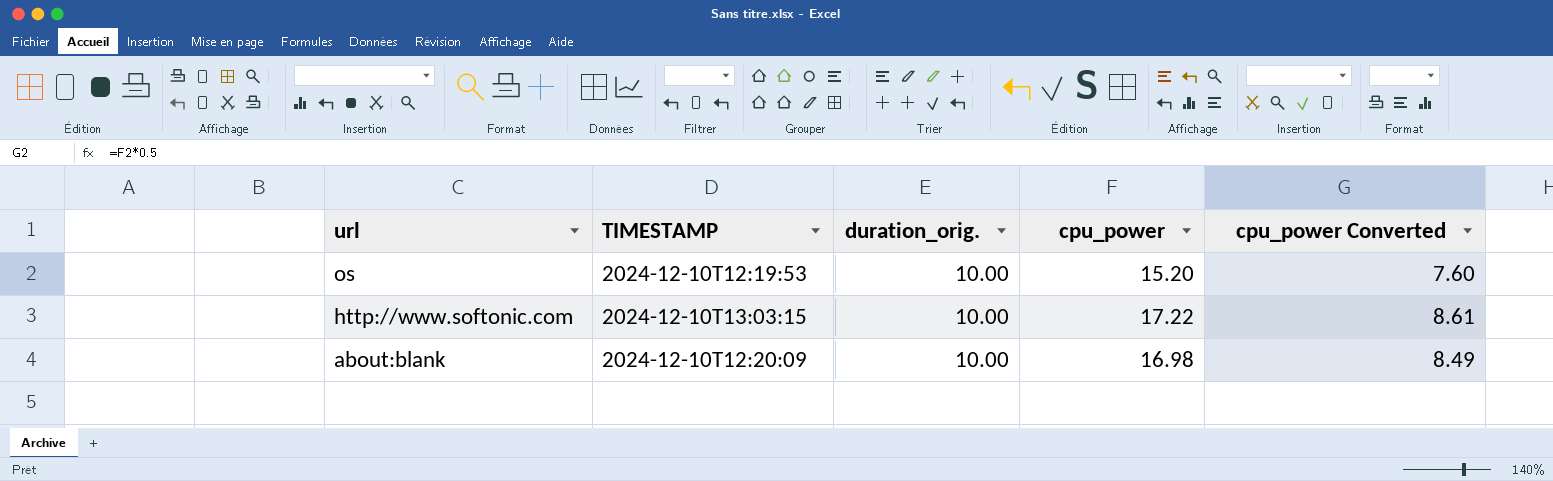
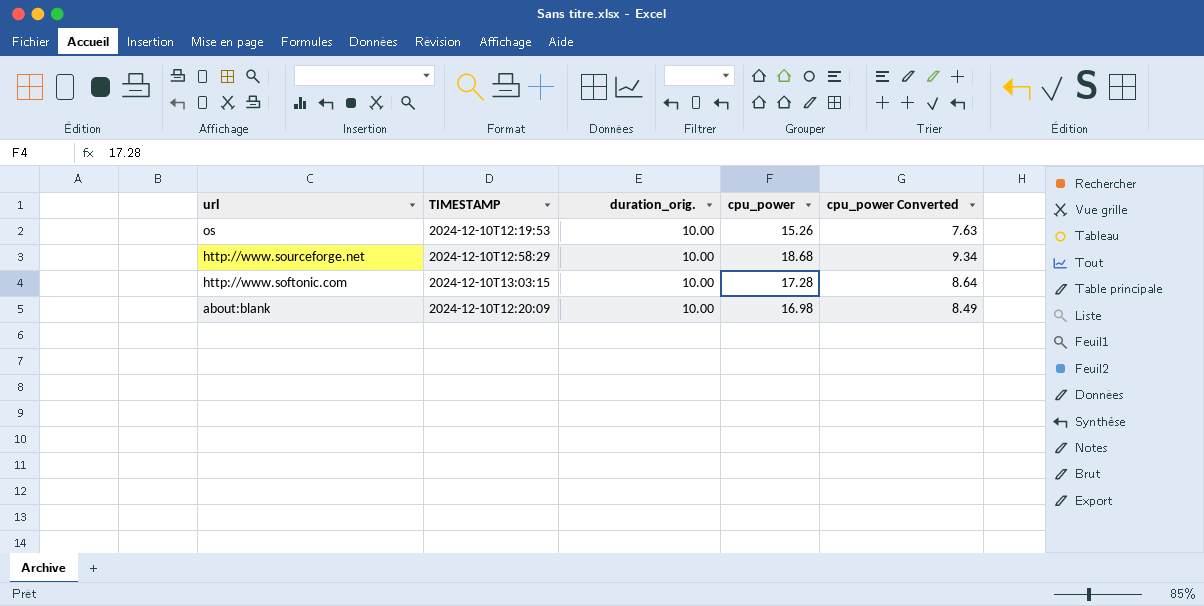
os | cpu_power: 15.20 -> 15.26
os | cpu_power Converted: 7.60 -> 7.63
row http://www.sourceforge.net: none -> 2024-12-10T12:58:29 | 10.00 | 18.68 | 9.34
http://www.softonic.com | cpu_power: 17.22 -> 17.28
http://www.softonic.com | cpu_power Converted: 8.61 -> 8.64

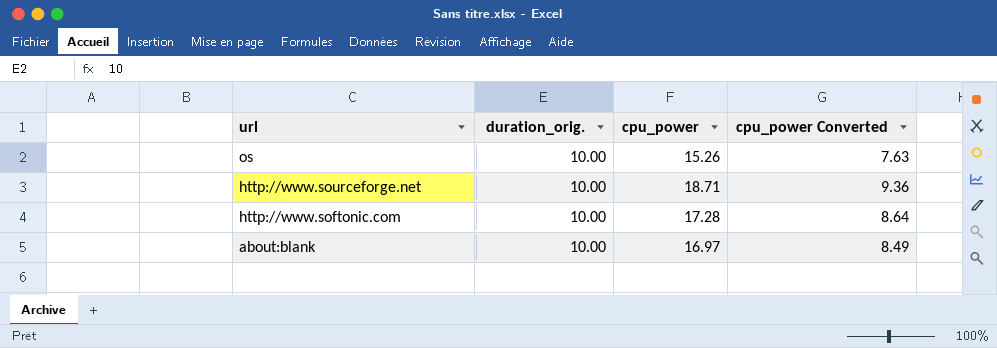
column TIMESTAMP | position: 2 -> none
http://www.sourceforge.net | cpu_power: 18.68 -> 18.71
http://www.sourceforge.net | cpu_power Converted: 9.34 -> 9.36
about:blank | cpu_power: 16.98 -> 16.97

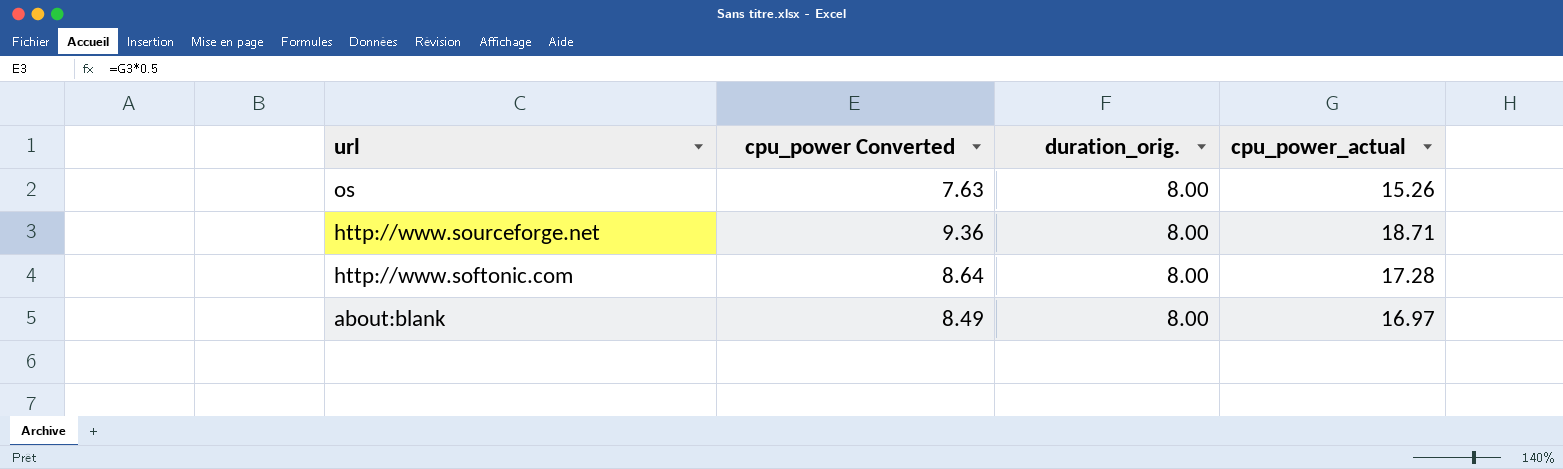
column cpu_power Converted | position: 4 -> 2
column name: cpu_power -> cpu_power_actual
os | duration_orig.: 10.00 -> 8.00
http://www.sourceforge.net | duration_orig.: 10.00 -> 8.00
http://www.softonic.com | duration_orig.: 10.00 -> 8.00
about:blank | duration_orig.: 10.00 -> 8.00

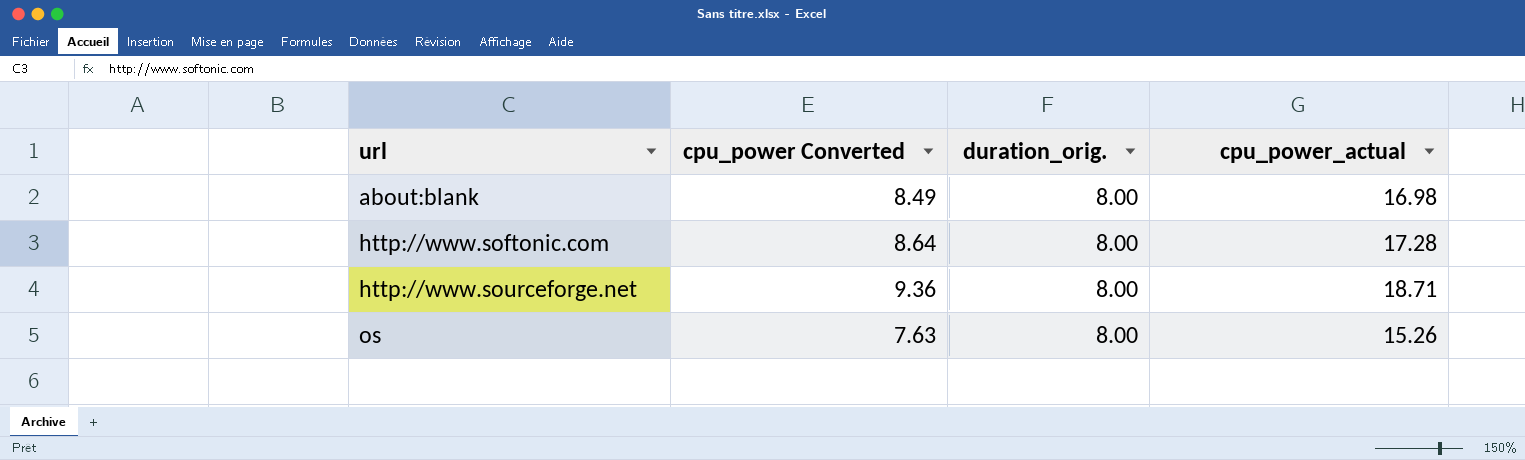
row order: url descending -> url ascending
about:blank | cpu_power_actual: 16.97 -> 16.98

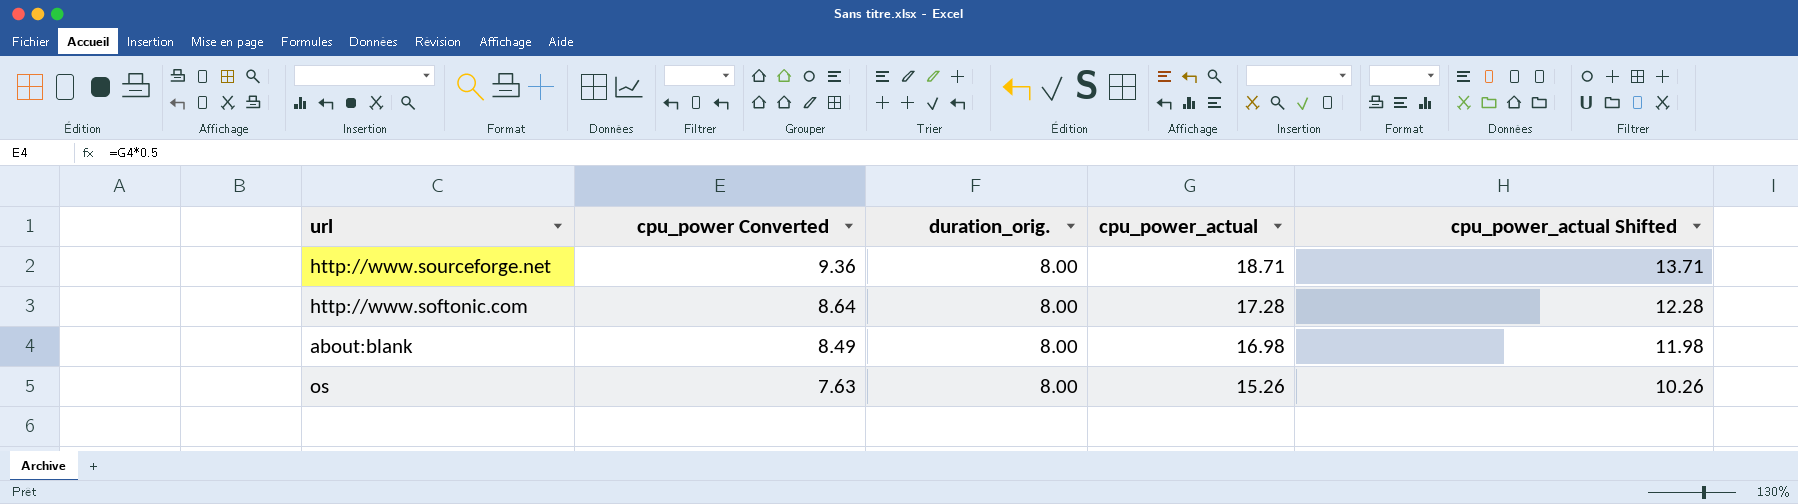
row order: url ascending -> cpu_power Converted descending
column cpu_power_actual Shifted | formula: none -> [cpu_power_actual] - 5

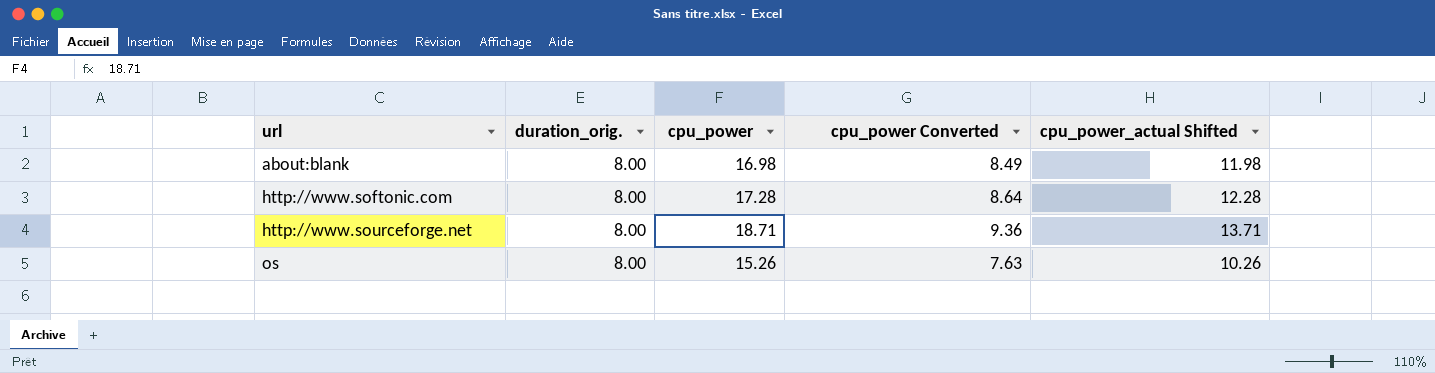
row order: cpu_power Converted descending -> url ascending
column name: cpu_power_actual -> cpu_power
column cpu_power Converted | position: 2 -> 4

